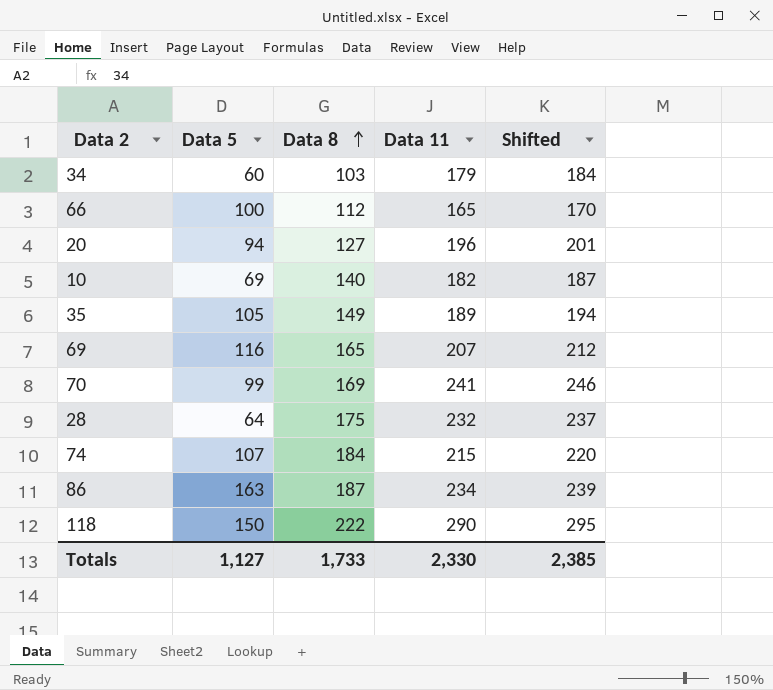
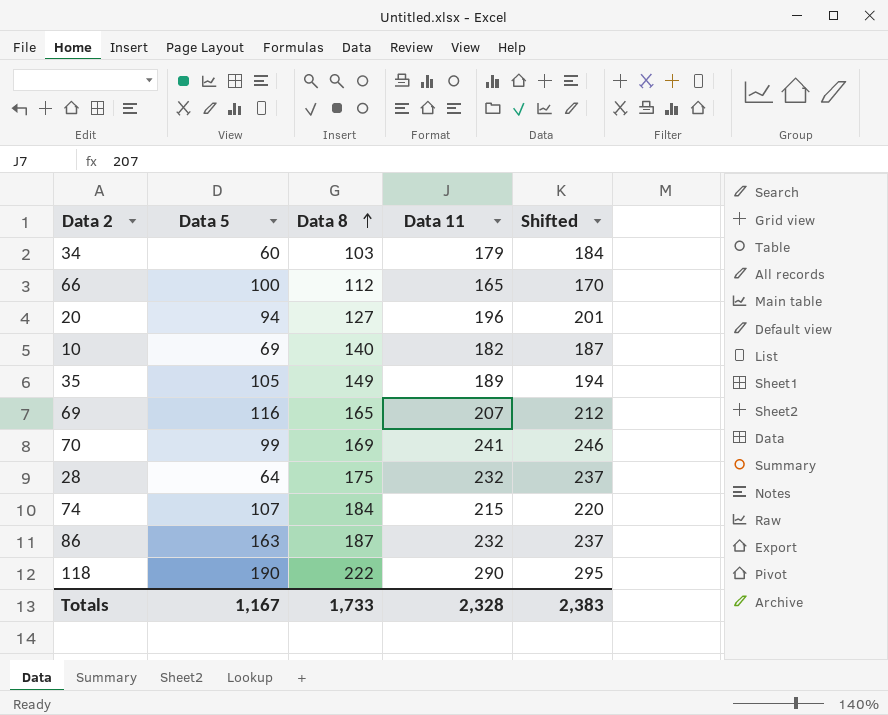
86 | Data 11: 234 -> 232
86 | Shifted: 239 -> 237
118 | Data 5: 150 -> 190
Totals | Data 5: 1,127 -> 1,167
Totals | Data 11: 2,330 -> 2,328
Totals | Shifted: 2,385 -> 2,383

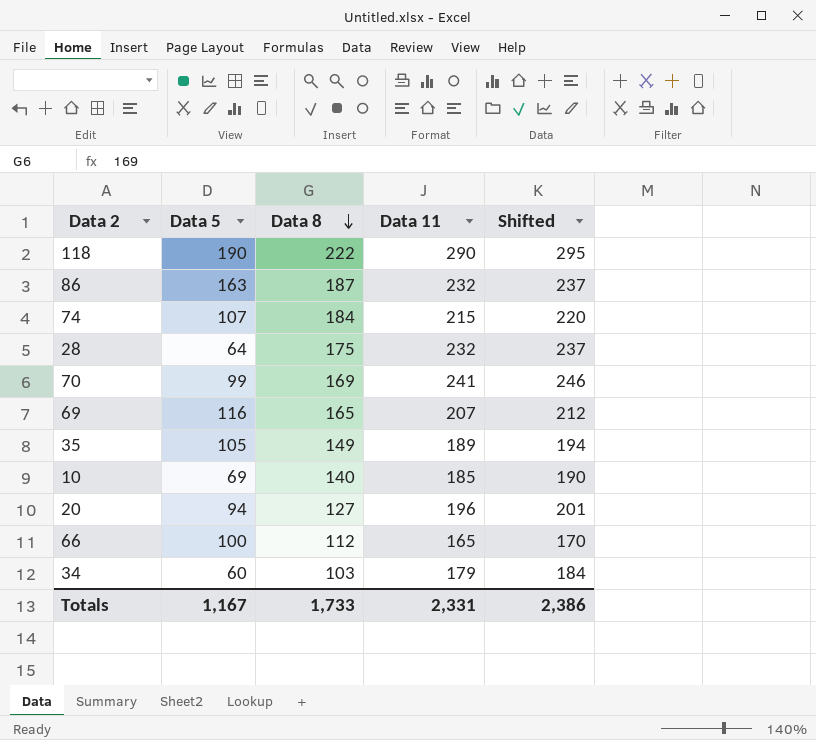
row order: Data 8 ascending -> Data 8 descending
10 | Data 11: 182 -> 185
10 | Shifted: 187 -> 190
Totals | Data 11: 2,328 -> 2,331
Totals | Shifted: 2,383 -> 2,386

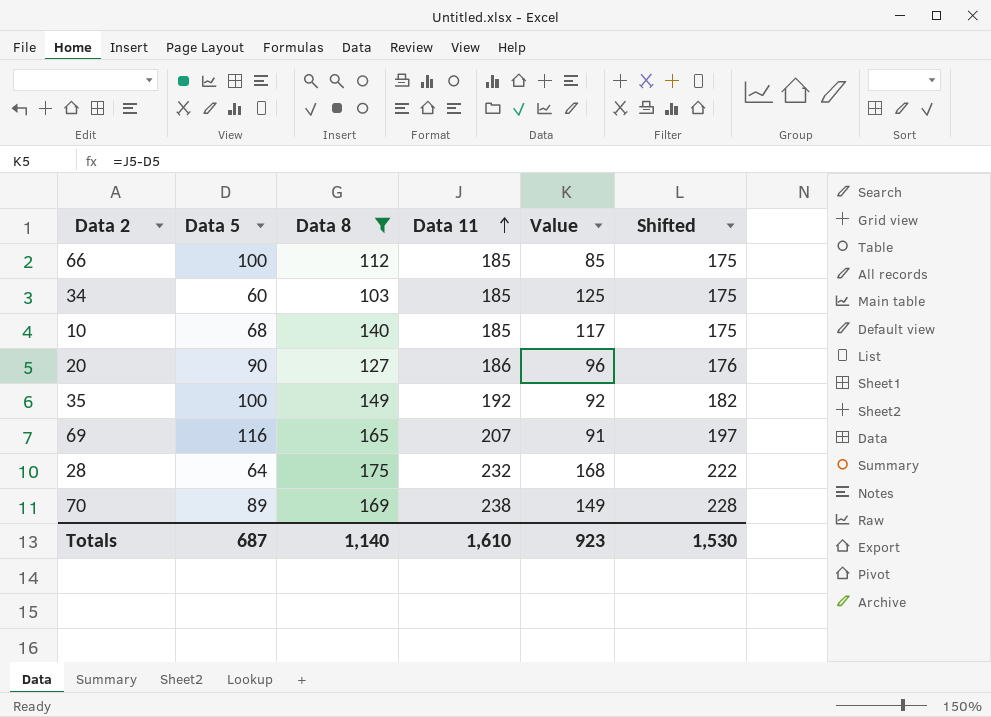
filter: none -> Data 8 <= 175
row order: Data 8 descending -> Data 11 ascending
column Value | formula: none -> [Data 11] - [Data 5]
column Shifted | formula: [Data 11] + 5 -> [Data 11] - 10
66 | Data 11: 165 -> 185
34 | Data 11: 179 -> 185
10 | Data 5: 69 -> 68
20 | Data 5: 94 -> 90
20 | Data 11: 196 -> 186
35 | Data 5: 105 -> 100
35 | Data 11: 189 -> 192
70 | Data 5: 99 -> 89
70 | Data 11: 241 -> 238
Totals | Data 5: 1,167 -> 687
Totals | Data 8: 1,733 -> 1,140
Totals | Data 11: 2,331 -> 1,610
Totals | Shifted: 2,386 -> 1,530

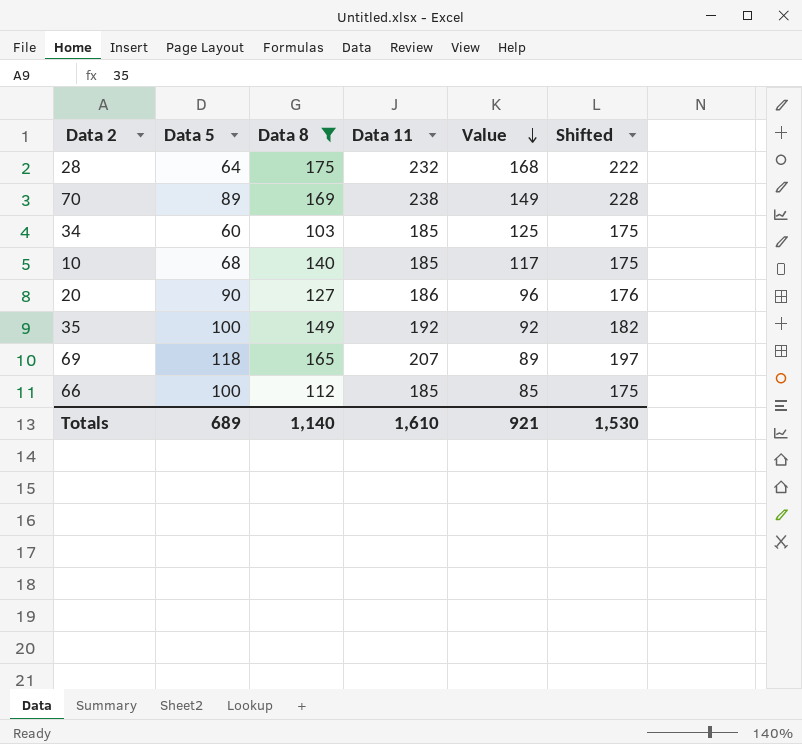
row order: Data 11 ascending -> Value descending
69 | Data 5: 116 -> 118
69 | Value: 91 -> 89
Totals | Data 5: 687 -> 689
Totals | Value: 923 -> 921

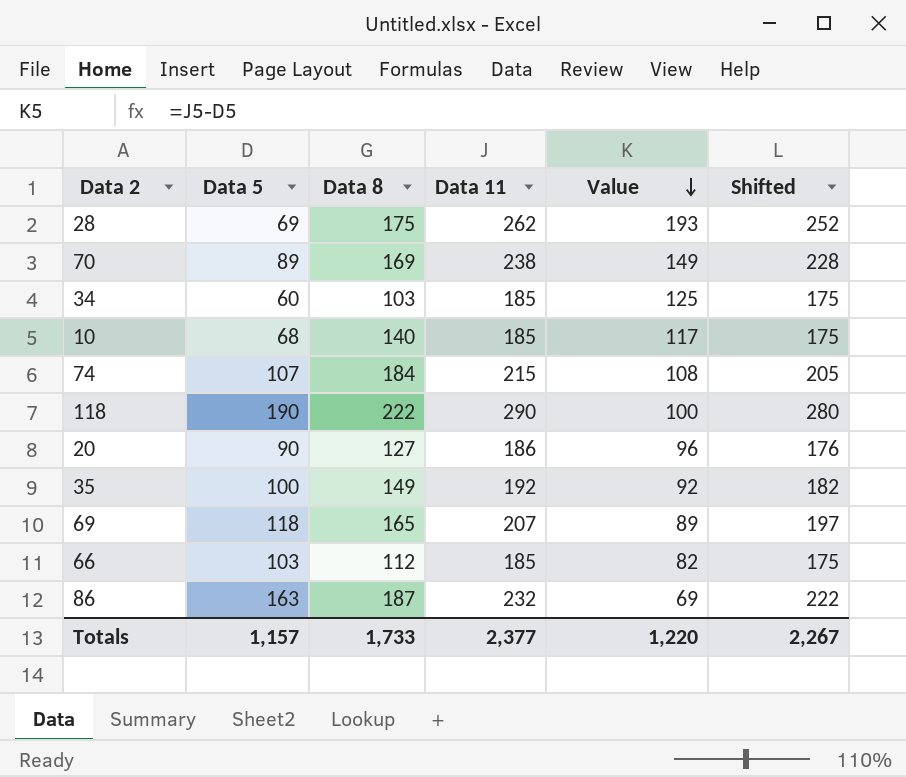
filter: Data 8 <= 175 -> none
28 | Data 5: 64 -> 69
28 | Data 11: 232 -> 262
28 | Value: 168 -> 193
28 | Shifted: 222 -> 252
66 | Data 5: 100 -> 103
66 | Value: 85 -> 82
Totals | Data 5: 689 -> 1,157
Totals | Data 8: 1,140 -> 1,733
Totals | Data 11: 1,610 -> 2,377
Totals | Value: 921 -> 1,220
Totals | Shifted: 1,530 -> 2,267

